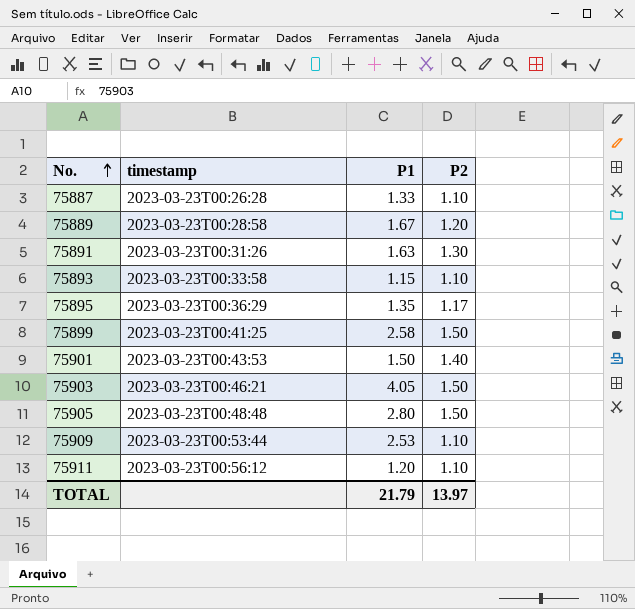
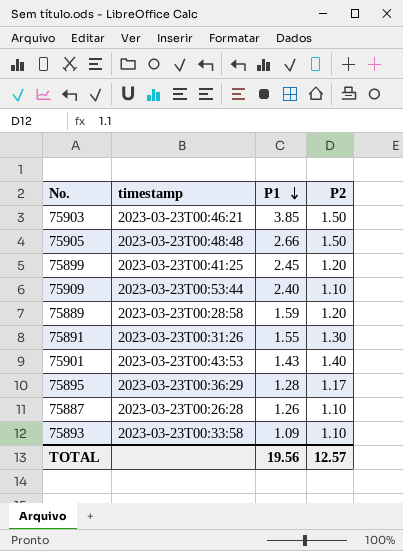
row order: No. ascending -> P1 descending
row 75911: 2023-03-23T00:56:12 | 1.20 | 1.10 -> none
75903 | P1: 4.05 -> 3.85
75905 | P1: 2.80 -> 2.66
75899 | P1: 2.58 -> 2.45
75899 | P2: 1.50 -> 1.20
75909 | P1: 2.53 -> 2.40
75889 | P1: 1.67 -> 1.59
75891 | P1: 1.63 -> 1.55
75901 | P1: 1.50 -> 1.43
75895 | P1: 1.35 -> 1.28
75887 | P1: 1.33 -> 1.26
75893 | P1: 1.15 -> 1.09
TOTAL | P1: 21.79 -> 19.56
TOTAL | P2: 13.97 -> 12.57

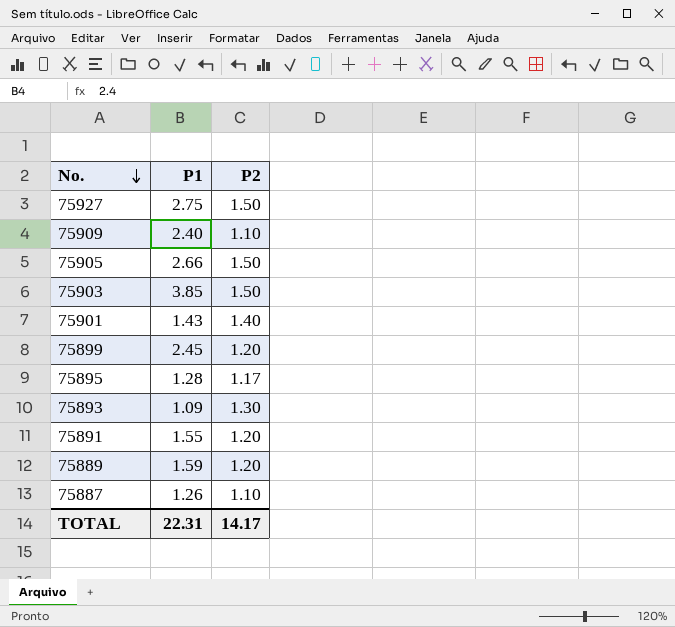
row order: P1 descending -> No. descending
column timestamp | position: 2 -> none
row 75927: none -> 2.75 | 1.50
75893 | P2: 1.10 -> 1.30
75891 | P2: 1.30 -> 1.20
TOTAL | P1: 19.56 -> 22.31
TOTAL | P2: 12.57 -> 14.17

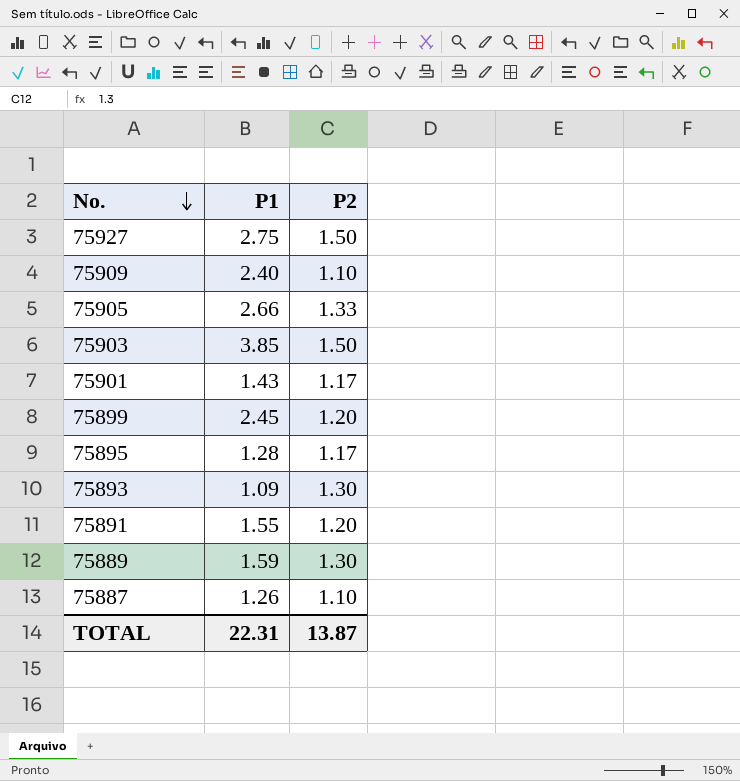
75905 | P2: 1.50 -> 1.33
75901 | P2: 1.40 -> 1.17
75889 | P2: 1.20 -> 1.30
TOTAL | P2: 14.17 -> 13.87

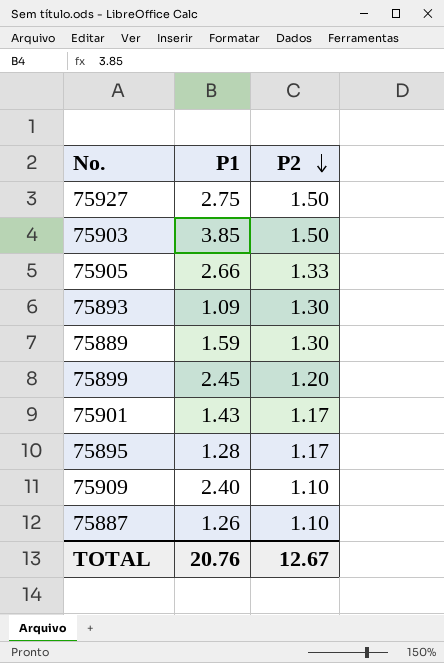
row order: No. descending -> P2 descending
row 75891: 1.55 | 1.20 -> none
TOTAL | P1: 22.31 -> 20.76
TOTAL | P2: 13.87 -> 12.67

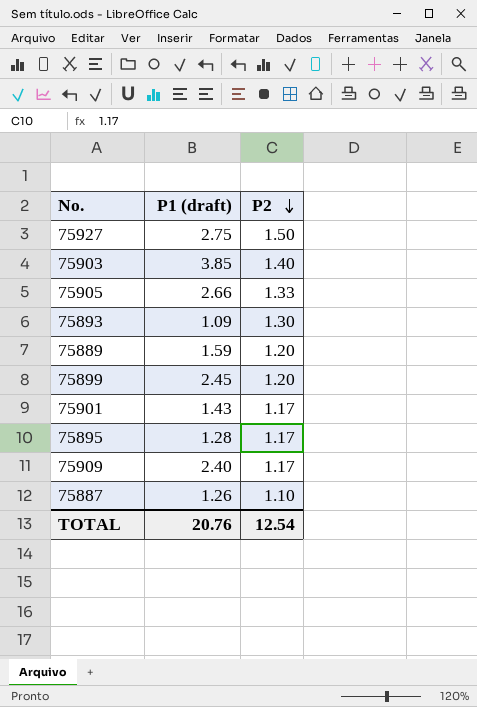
column name: P1 -> P1 (draft)
75903 | P2: 1.50 -> 1.40
75889 | P2: 1.30 -> 1.20
75909 | P2: 1.10 -> 1.17
TOTAL | P2: 12.67 -> 12.54

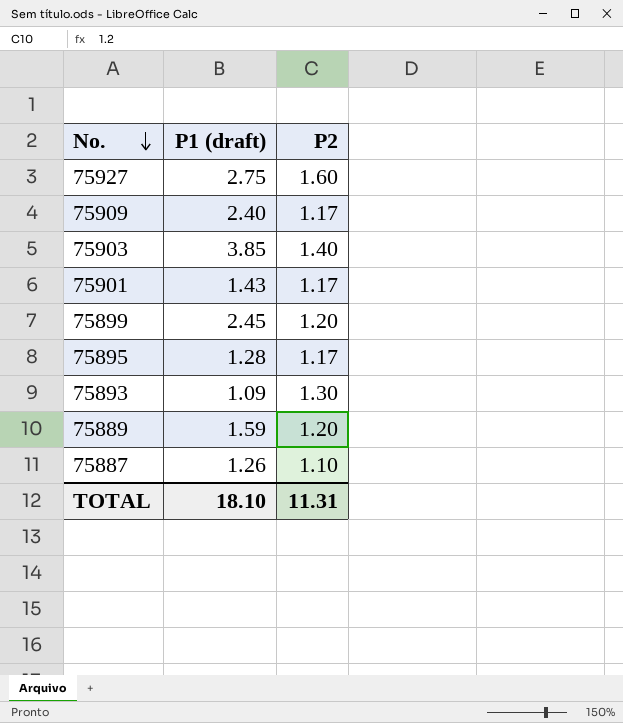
row order: P2 descending -> No. descending
row 75905: 2.66 | 1.33 -> none
75927 | P2: 1.50 -> 1.60
TOTAL | P1 (draft): 20.76 -> 18.10
TOTAL | P2: 12.54 -> 11.31

